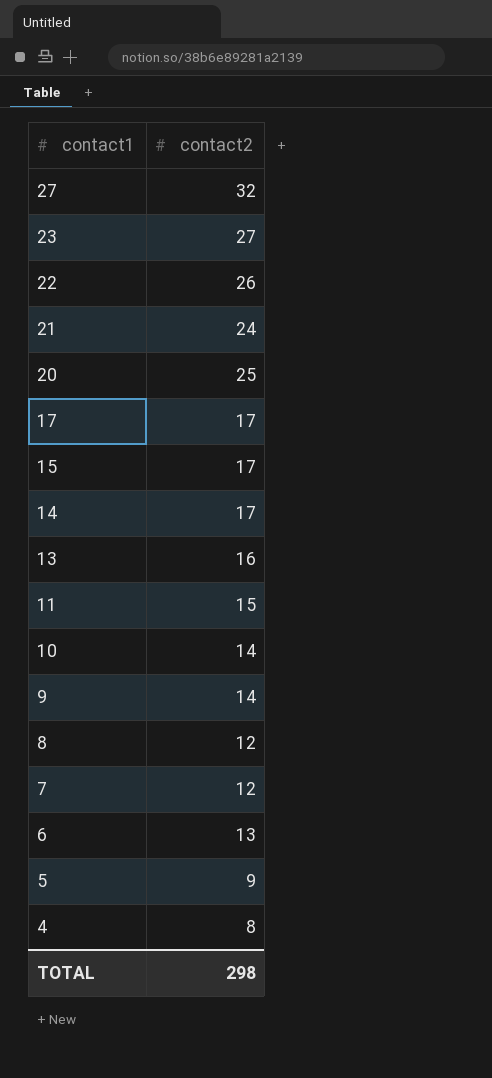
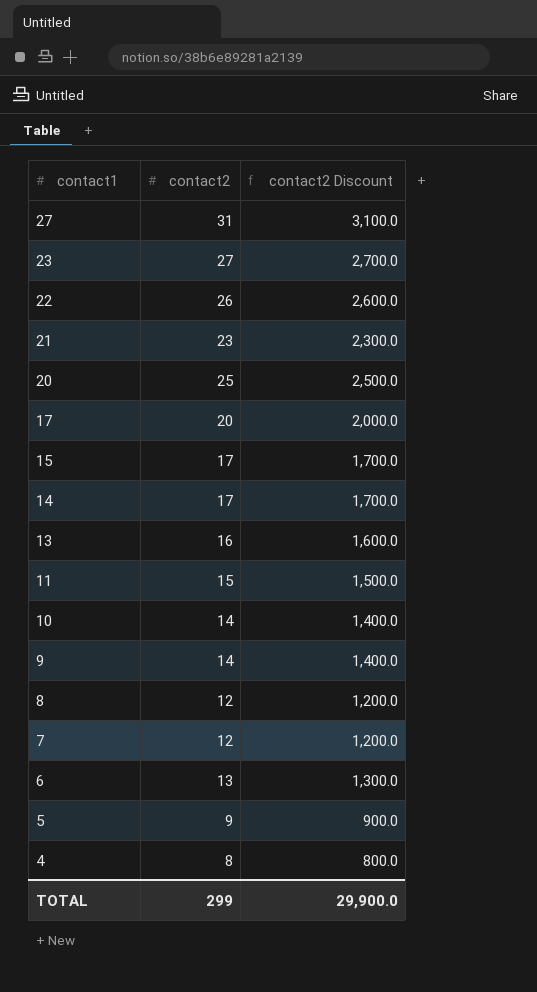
column contact2 Discount | formula: none -> [contact2] * 100
27 | contact2: 32 -> 31
21 | contact2: 24 -> 23
17 | contact2: 17 -> 20
TOTAL | contact2: 298 -> 299

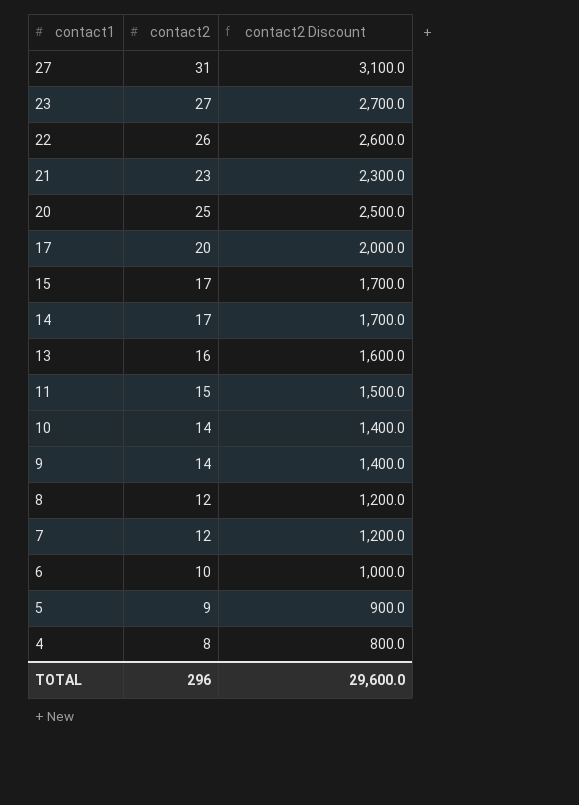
6 | contact2: 13 -> 10
6 | contact2 Discount: 1,300.0 -> 1,000.0
TOTAL | contact2: 299 -> 296
TOTAL | contact2 Discount: 29,900.0 -> 29,600.0

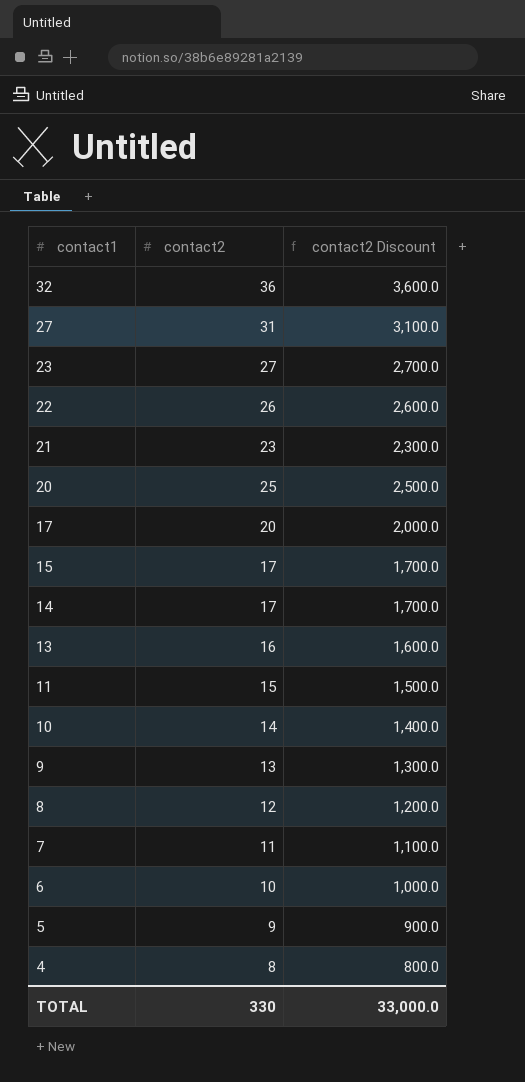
row 32: none -> 36 | 3,600.0
9 | contact2: 14 -> 13
9 | contact2 Discount: 1,400.0 -> 1,300.0
7 | contact2: 12 -> 11
7 | contact2 Discount: 1,200.0 -> 1,100.0
TOTAL | contact2: 296 -> 330
TOTAL | contact2 Discount: 29,600.0 -> 33,000.0

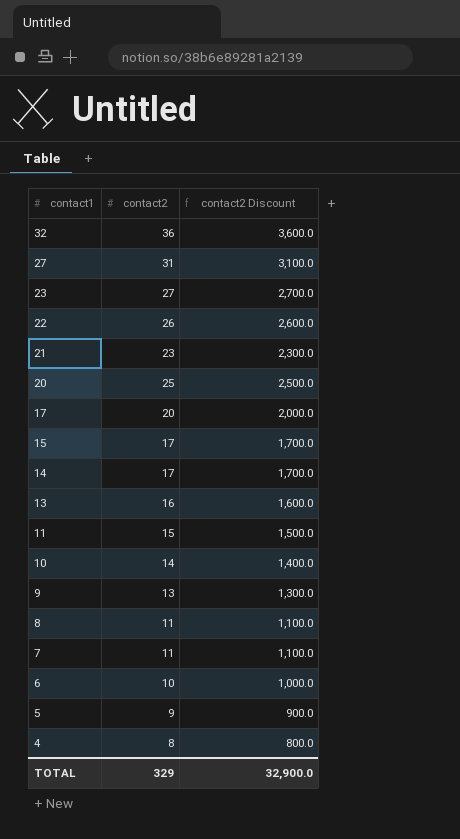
8 | contact2: 12 -> 11
8 | contact2 Discount: 1,200.0 -> 1,100.0
TOTAL | contact2: 330 -> 329
TOTAL | contact2 Discount: 33,000.0 -> 32,900.0

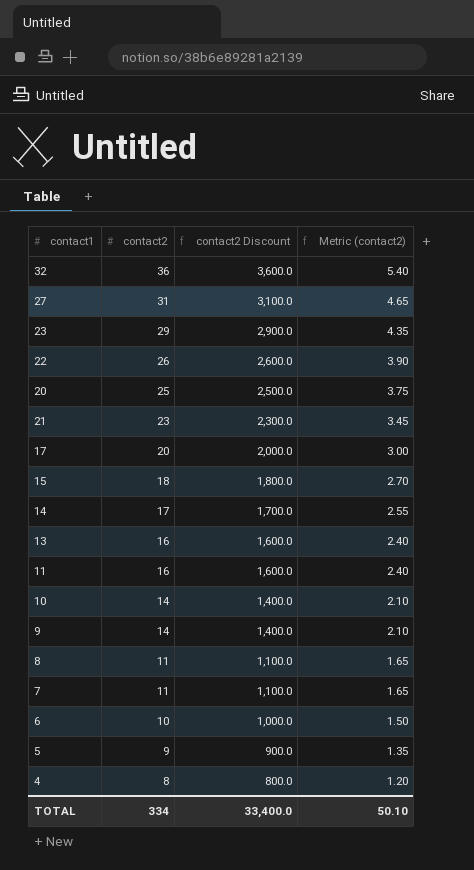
row order: contact1 descending -> contact2 descending
column Metric (contact2) | formula: none -> [contact2] * 0.15
23 | contact2: 27 -> 29
23 | contact2 Discount: 2,700.0 -> 2,900.0
15 | contact2: 17 -> 18
15 | contact2 Discount: 1,700.0 -> 1,800.0
11 | contact2: 15 -> 16
11 | contact2 Discount: 1,500.0 -> 1,600.0
9 | contact2: 13 -> 14
9 | contact2 Discount: 1,300.0 -> 1,400.0
TOTAL | contact2: 329 -> 334
TOTAL | contact2 Discount: 32,900.0 -> 33,400.0

